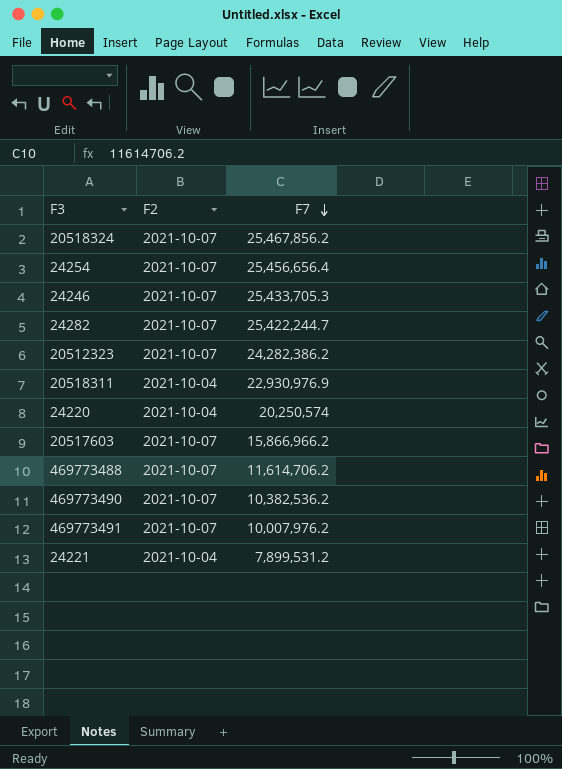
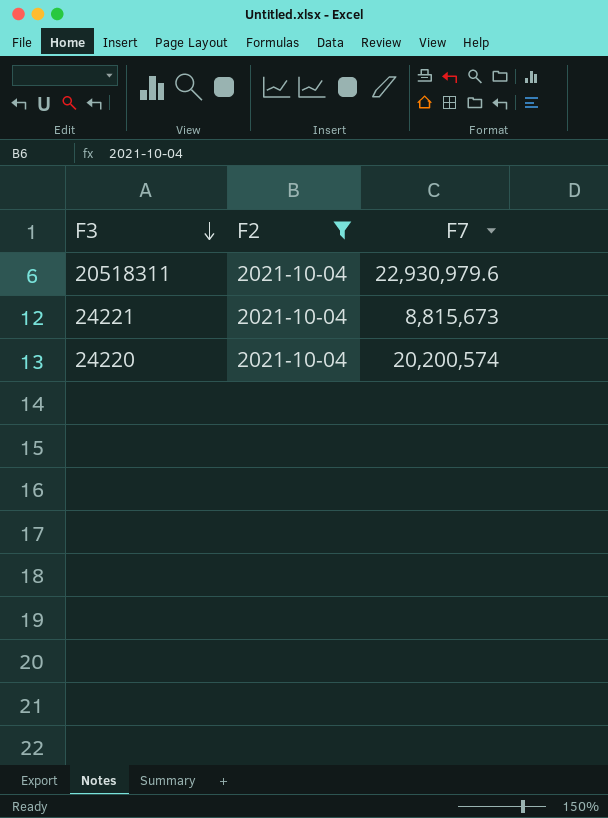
filter: none -> F2 = 2021-10-04
row order: F7 descending -> F3 descending
20518311 | F7: 22,930,976.9 -> 22,930,979.6
24221 | F7: 7,899,531.2 -> 8,815,673
24220 | F7: 20,250,574 -> 20,200,574

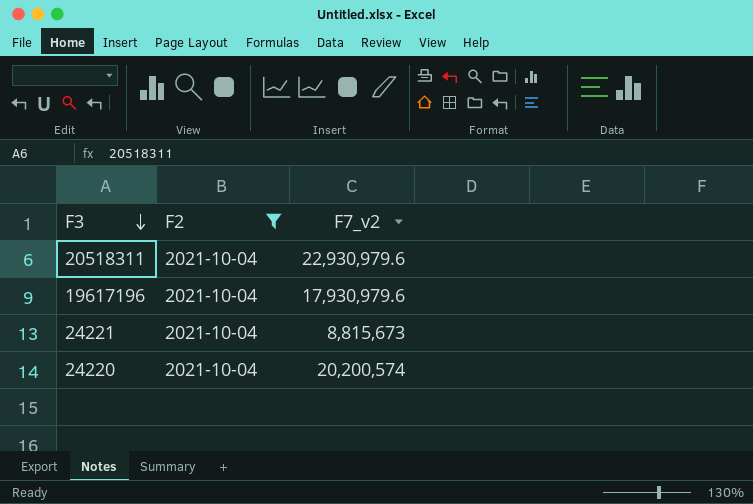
column name: F7 -> F7_v2
row 19617196: none -> 2021-10-04 | 17,930,979.6

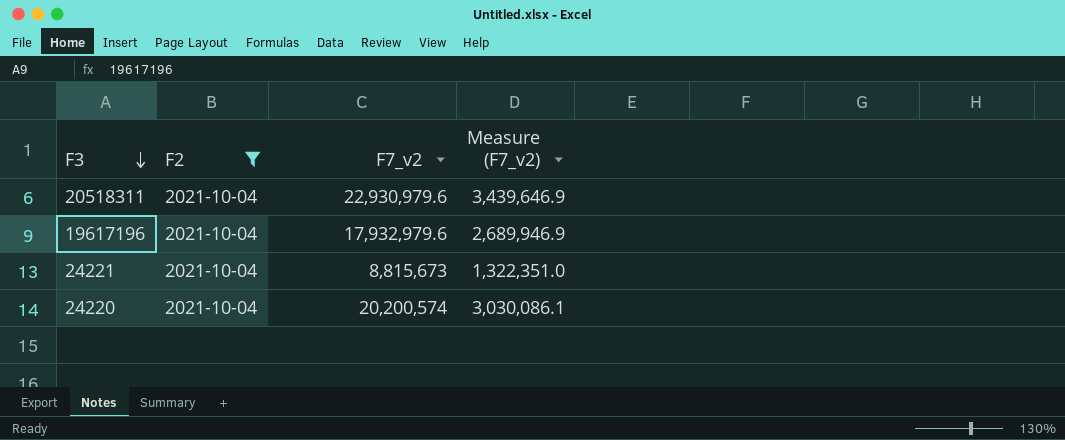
column Measure (F7_v2) | formula: none -> [F7_v2] * 0.15
19617196 | F7_v2: 17,930,979.6 -> 17,932,979.6

